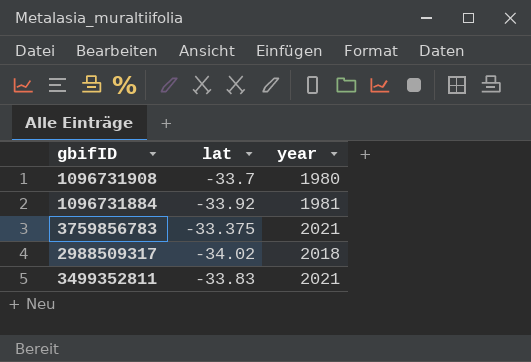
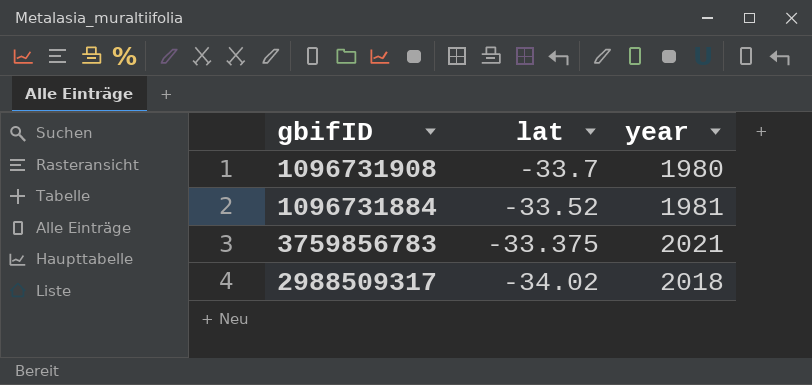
row 3499352811: -33.83 | 2021 -> none
1096731884 | lat: -33.92 -> -33.52

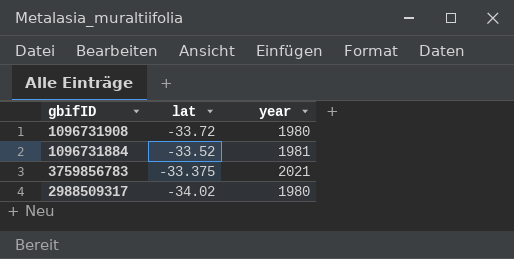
1096731908 | lat: -33.7 -> -33.72
2988509317 | year: 2018 -> 1980

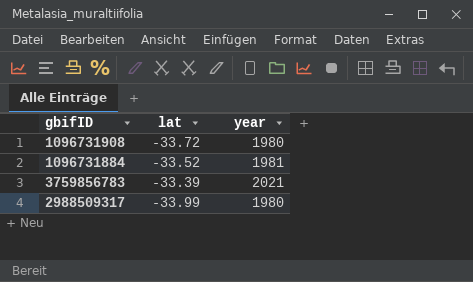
3759856783 | lat: -33.375 -> -33.39
2988509317 | lat: -34.02 -> -33.99

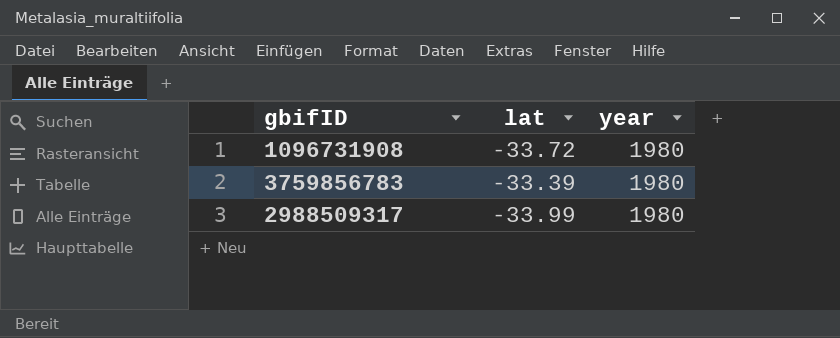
row 1096731884: -33.52 | 1981 -> none
3759856783 | year: 2021 -> 1980

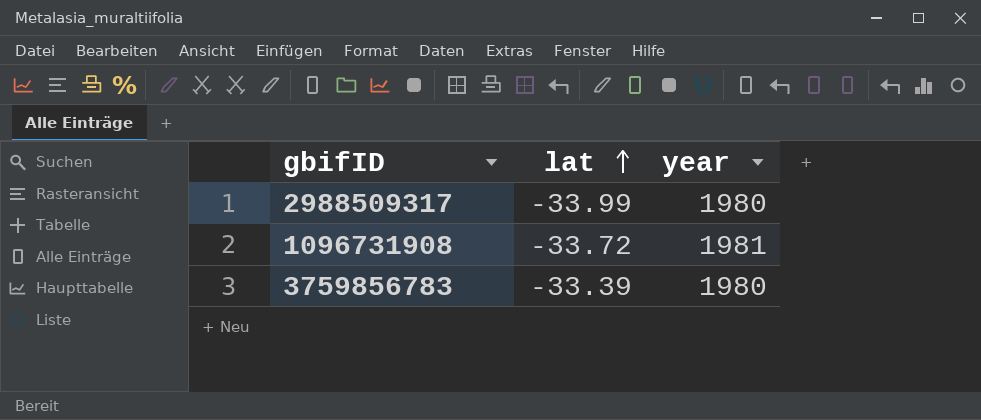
row order: none -> lat ascending
1096731908 | year: 1980 -> 1981

